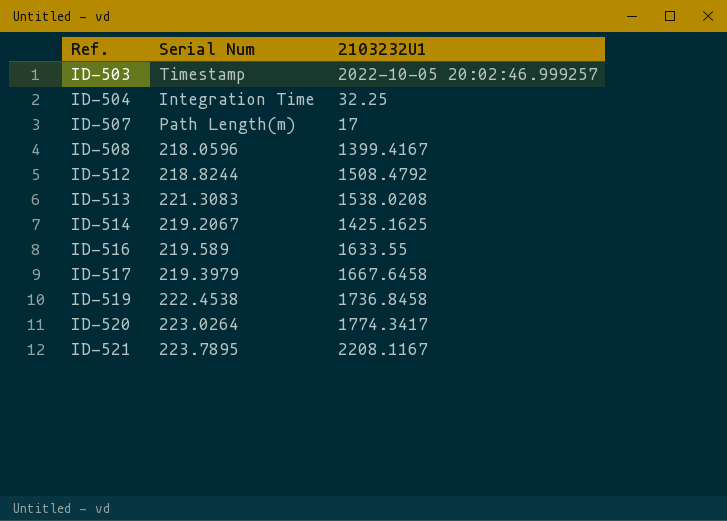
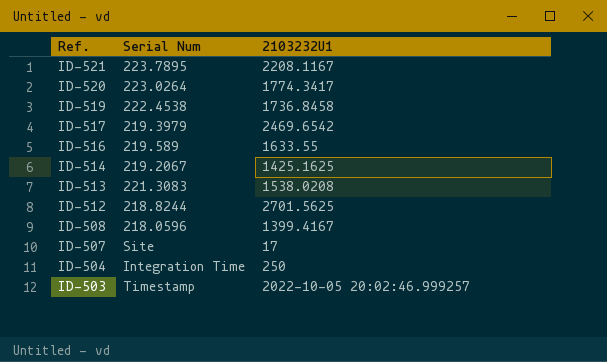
row order: Ref. ascending -> Ref. descending
ID-517 | 2103232U1: 1667.6458 -> 2469.6542
ID-512 | 2103232U1: 1508.4792 -> 2701.5625
ID-507 | Serial Num: Path Length(m) -> Site
ID-504 | 2103232U1: 32.25 -> 250

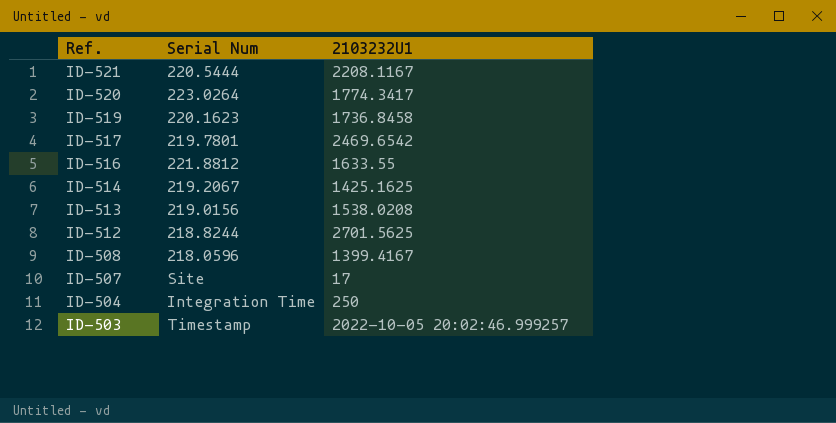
ID-521 | Serial Num: 223.7895 -> 220.5444
ID-519 | Serial Num: 222.4538 -> 220.1623
ID-517 | Serial Num: 219.3979 -> 219.7801
ID-516 | Serial Num: 219.589 -> 221.8812
ID-513 | Serial Num: 221.3083 -> 219.0156

